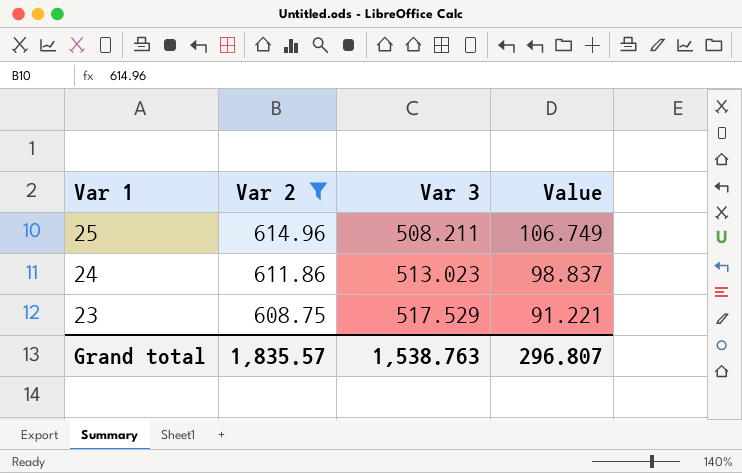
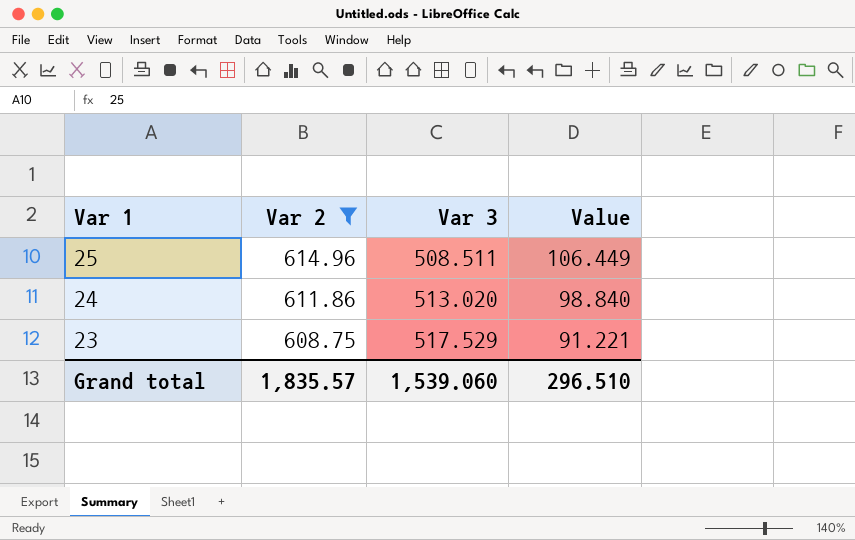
25 | Var 3: 508.211 -> 508.511
25 | Value: 106.749 -> 106.449
24 | Var 3: 513.023 -> 513.020
24 | Value: 98.837 -> 98.840
Grand total | Var 3: 1,538.763 -> 1,539.060
Grand total | Value: 296.807 -> 296.510

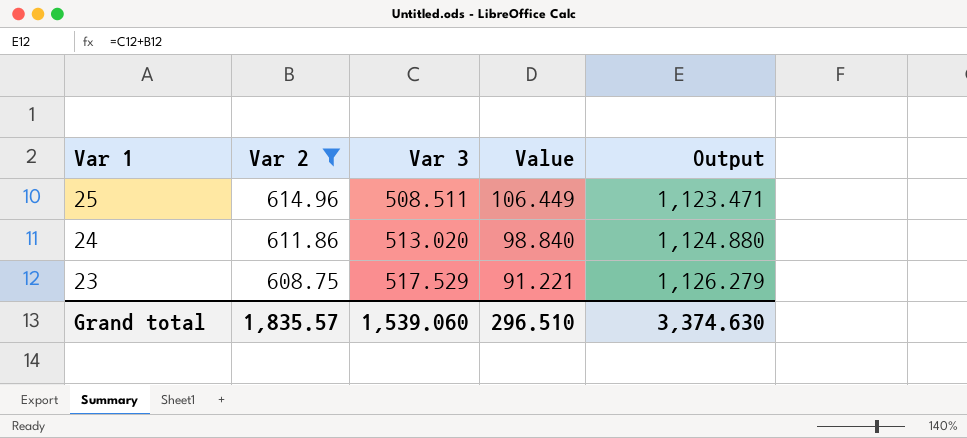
column Output | formula: none -> [Var 2] + [Var 3]

